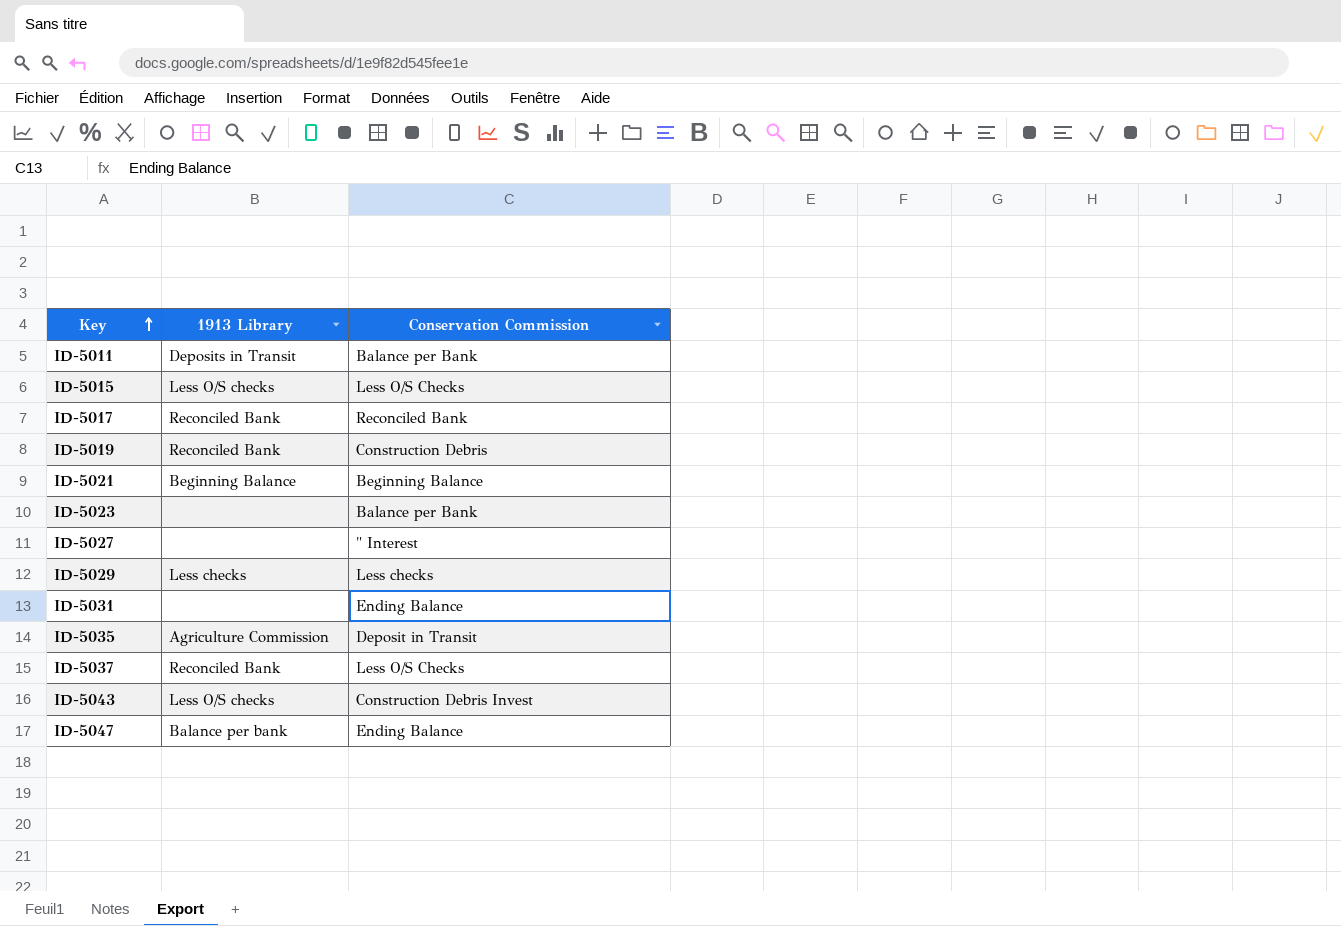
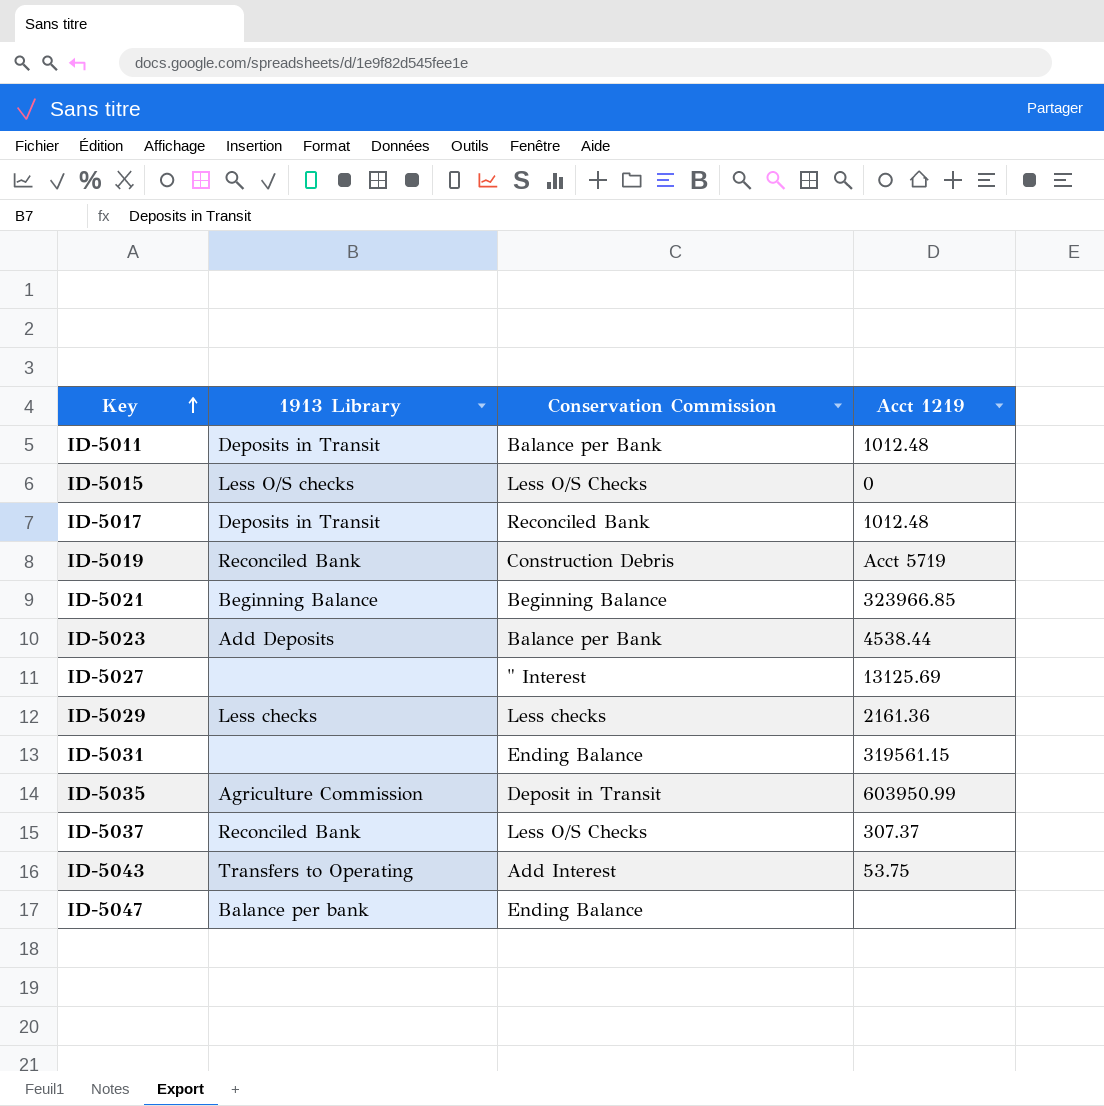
column Acct 1219 | position: none -> 4
ID-5017 | 1913 Library: Reconciled Bank -> Deposits in Transit
ID-5023 | 1913 Library: none -> Add Deposits
ID-5043 | 1913 Library: Less O/S checks -> Transfers to Operating
ID-5043 | Conservation Commission: Construction Debris Invest -> Add Interest

